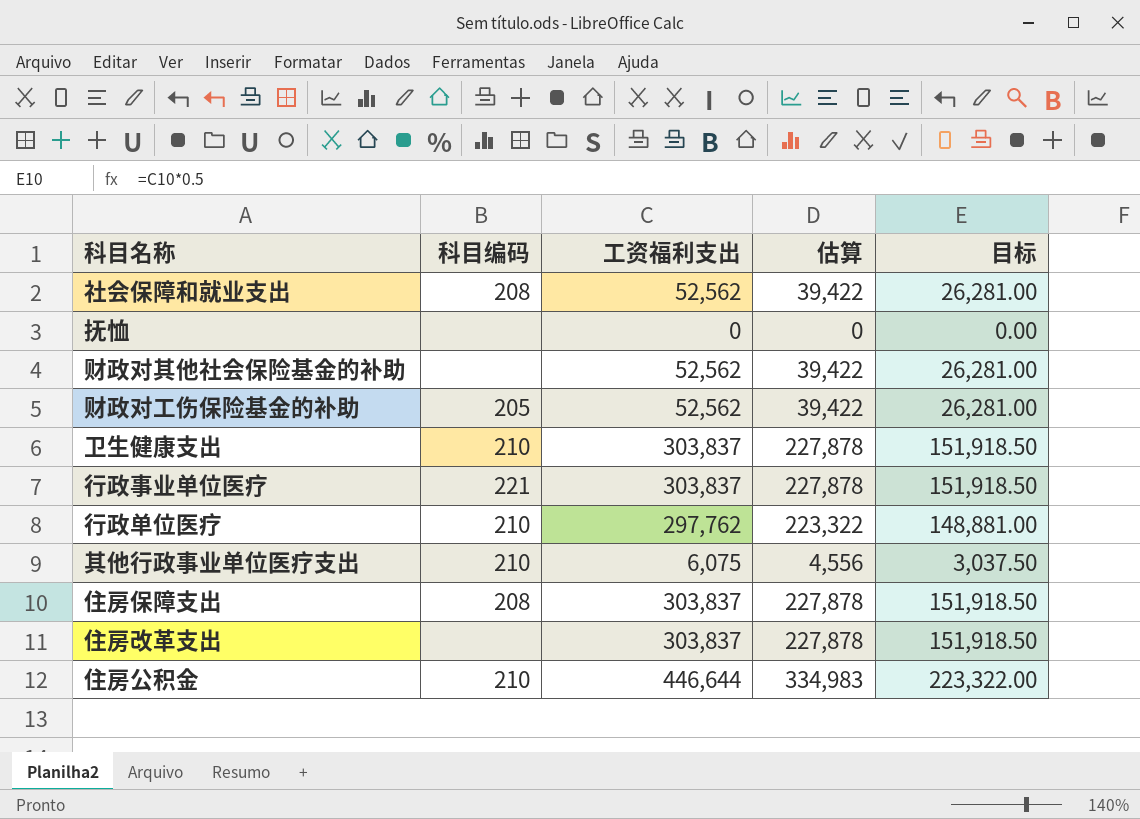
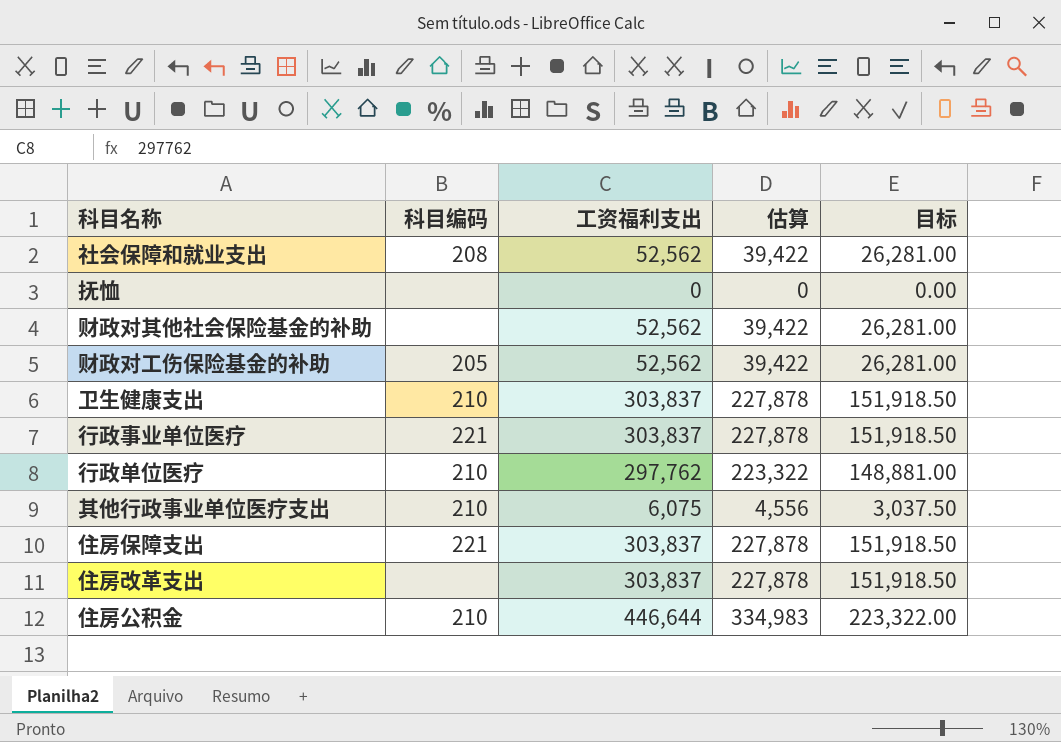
住房保障支出 | 科目编码: 208 -> 221

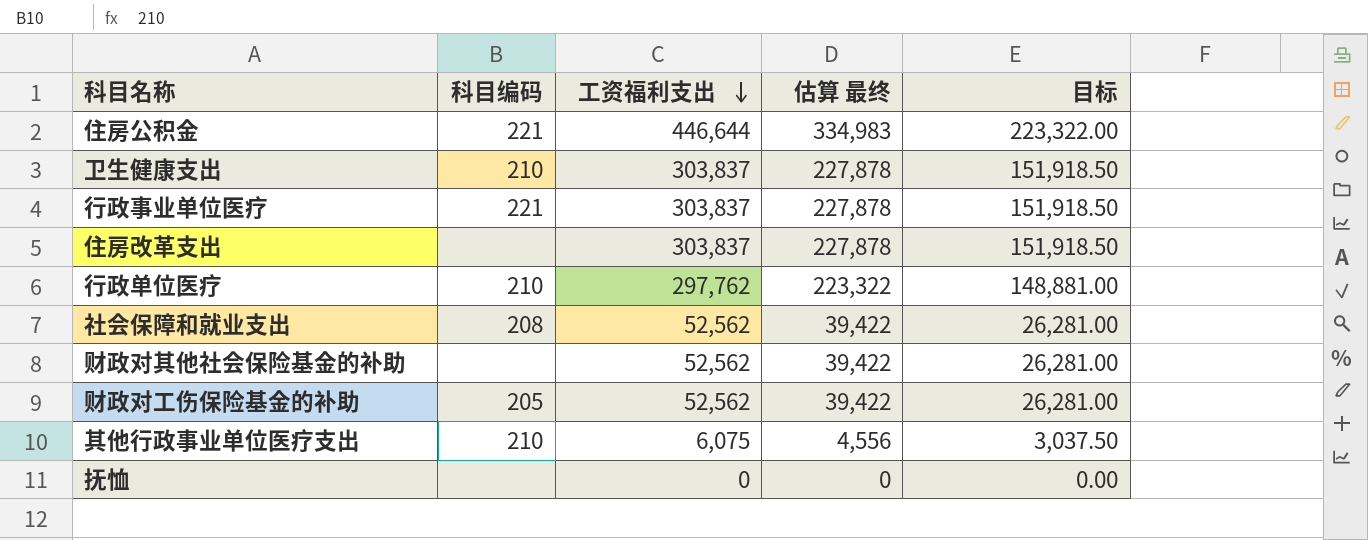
row order: none -> 工资福利支出 descending
column name: 估算 -> 估算 最终
row 住房保障支出: 221 | 303,837 | 227,878 | 151,918.50 -> none
住房公积金 | 科目编码: 210 -> 221

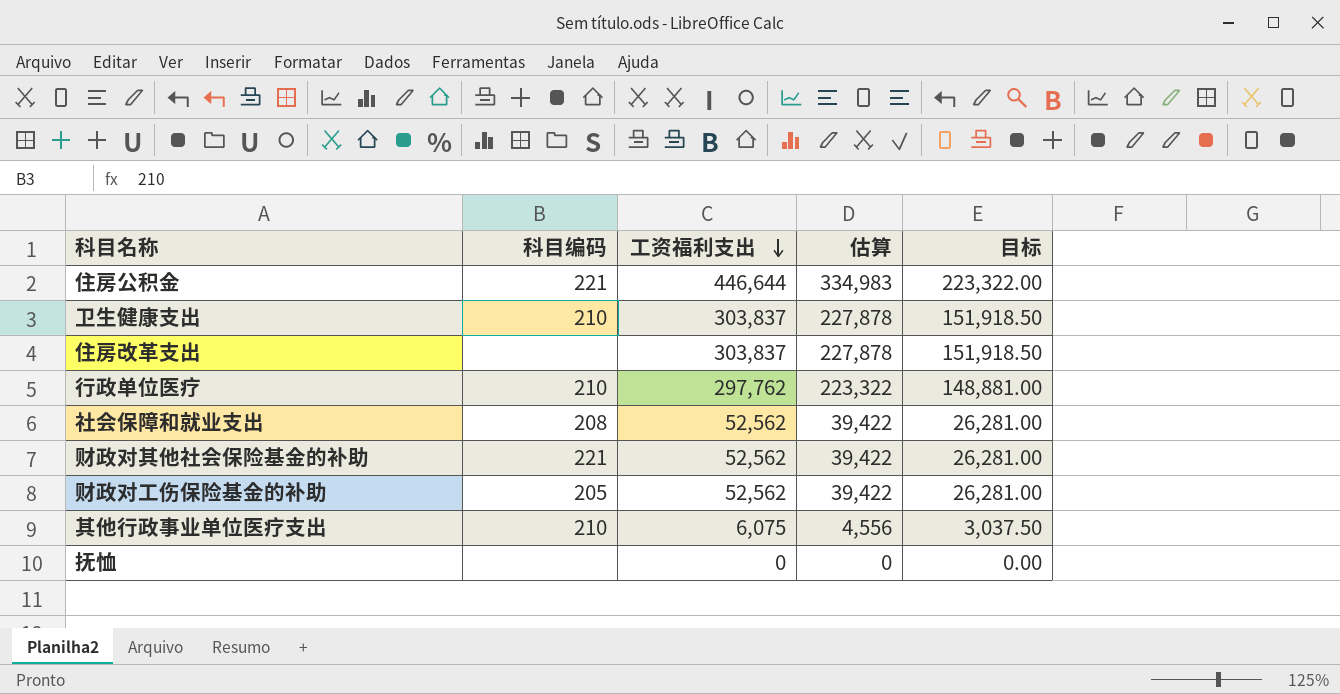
column name: 估算 最终 -> 估算
row 行政事业单位医疗: 221 | 303,837 | 227,878 | 151,918.50 -> none
财政对其他社会保险基金的补助 | 科目编码: none -> 221

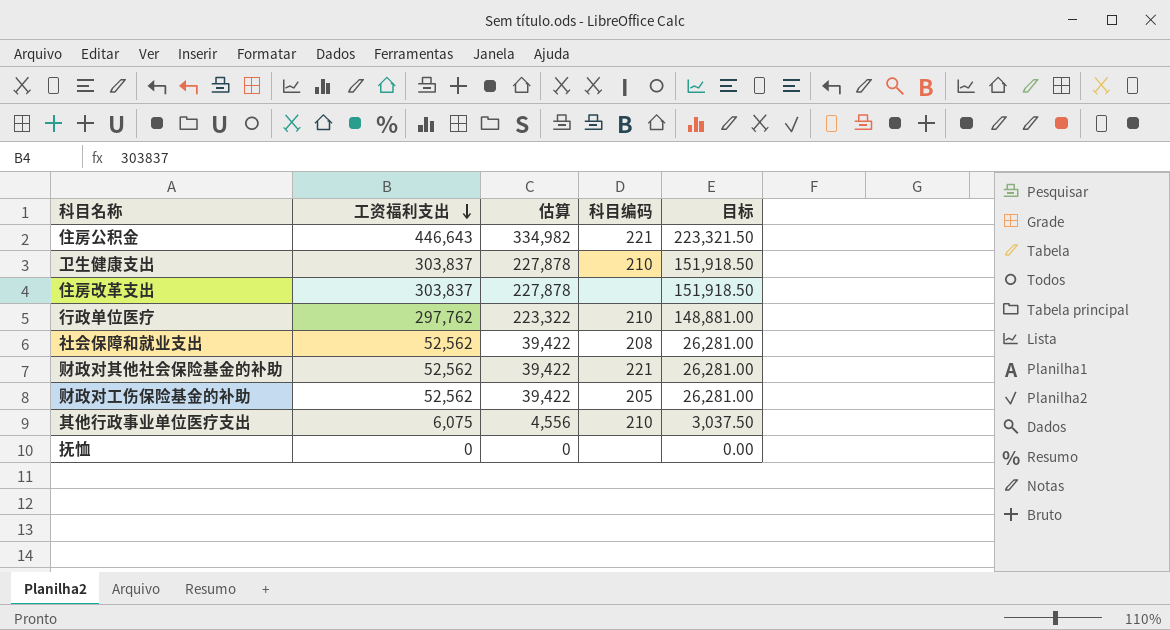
column 科目编码 | position: 2 -> 4
住房公积金 | 工资福利支出: 446,644 -> 446,643
住房公积金 | 估算: 334,983 -> 334,982
住房公积金 | 目标: 223,322.00 -> 223,321.50

